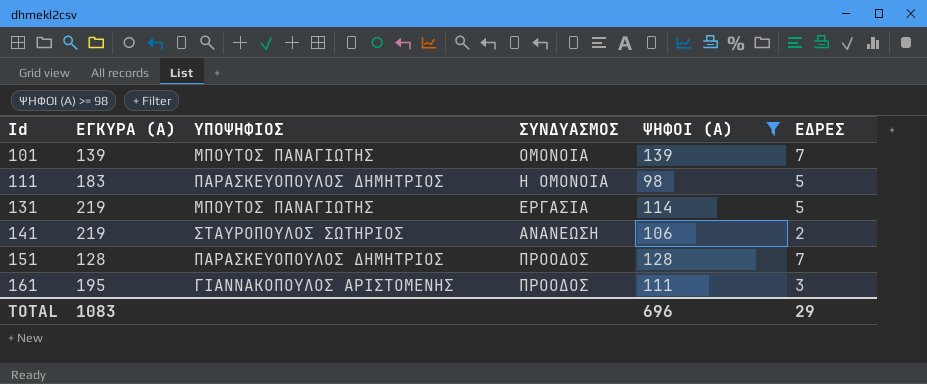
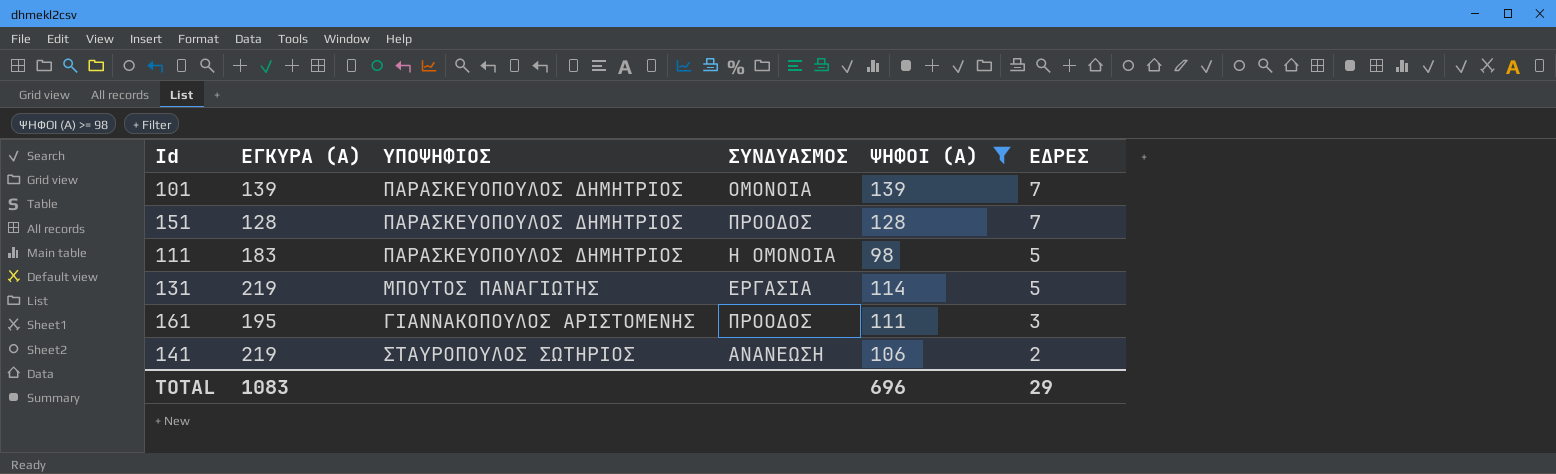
row order: Id ascending -> ΕΔΡΕΣ descending
101 | ΥΠΟΨΗΦΙΟΣ: ΜΠΟΥΤΟΣ ΠΑΝΑΓΙΩΤΗΣ -> ΠΑΡΑΣΚΕΥΟΠΟΥΛΟΣ ΔΗΜΗΤΡΙΟΣ

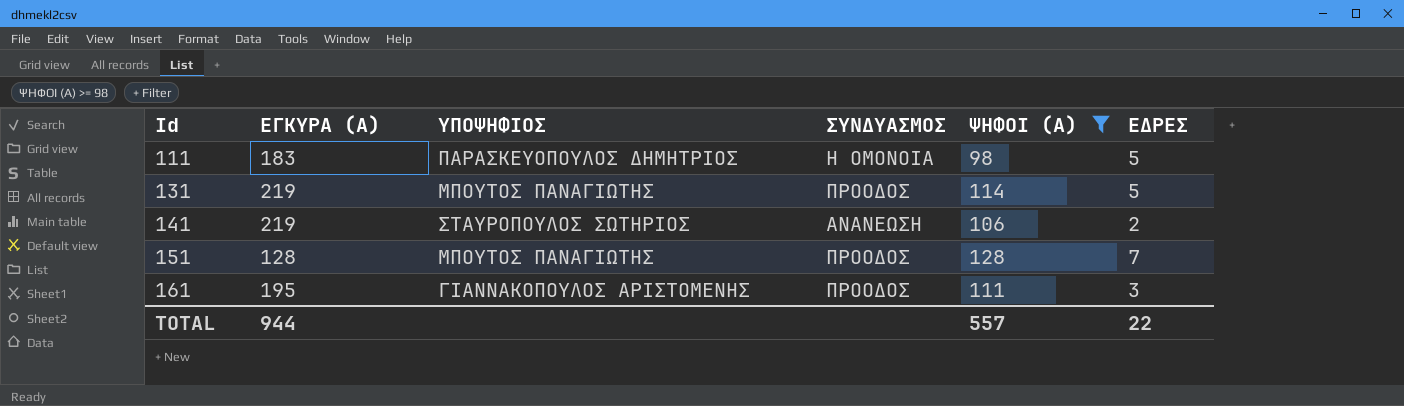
row order: ΕΔΡΕΣ descending -> Id ascending
row 101: 139 | ΠΑΡΑΣΚΕΥΟΠΟΥΛΟΣ ΔΗΜΗΤΡΙΟΣ | ΟΜΟΝΟΙΑ | 139 | 7 -> none
131 | ΣΥΝΔΥΑΣΜΟΣ: ΕΡΓΑΣΙΑ -> ΠΡΟΟΔΟΣ
151 | ΥΠΟΨΗΦΙΟΣ: ΠΑΡΑΣΚΕΥΟΠΟΥΛΟΣ ΔΗΜΗΤΡΙΟΣ -> ΜΠΟΥΤΟΣ ΠΑΝΑΓΙΩΤΗΣ
TOTAL | ΕΓΚΥΡΑ (Α): 1083 -> 944
TOTAL | ΨΗΦΟΙ (Α): 696 -> 557
TOTAL | ΕΔΡΕΣ: 29 -> 22

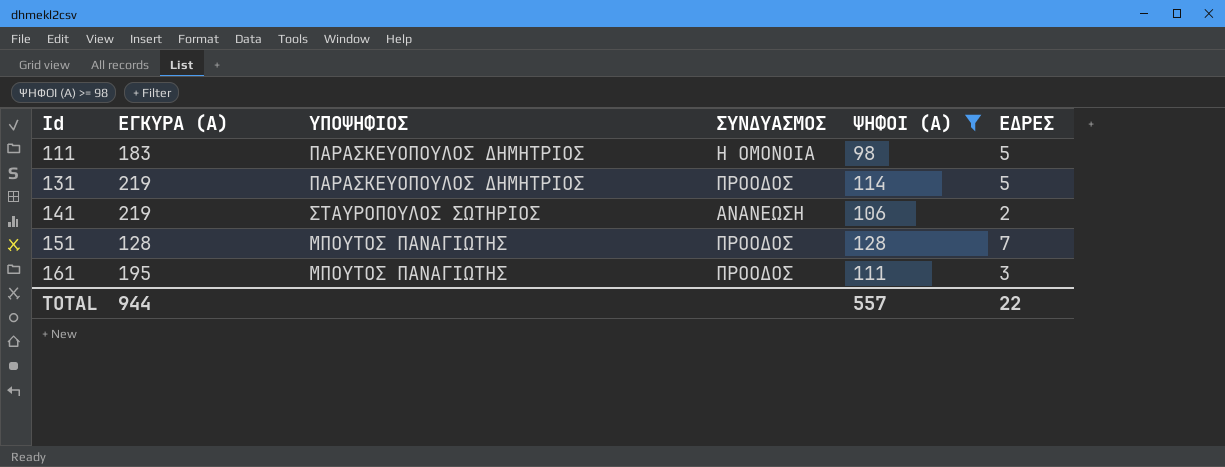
131 | ΥΠΟΨΗΦΙΟΣ: ΜΠΟΥΤΟΣ ΠΑΝΑΓΙΩΤΗΣ -> ΠΑΡΑΣΚΕΥΟΠΟΥΛΟΣ ΔΗΜΗΤΡΙΟΣ
161 | ΥΠΟΨΗΦΙΟΣ: ΓΙΑΝΝΑΚΟΠΟΥΛΟΣ ΑΡΙΣΤΟΜΕΝΗΣ -> ΜΠΟΥΤΟΣ ΠΑΝΑΓΙΩΤΗΣ

